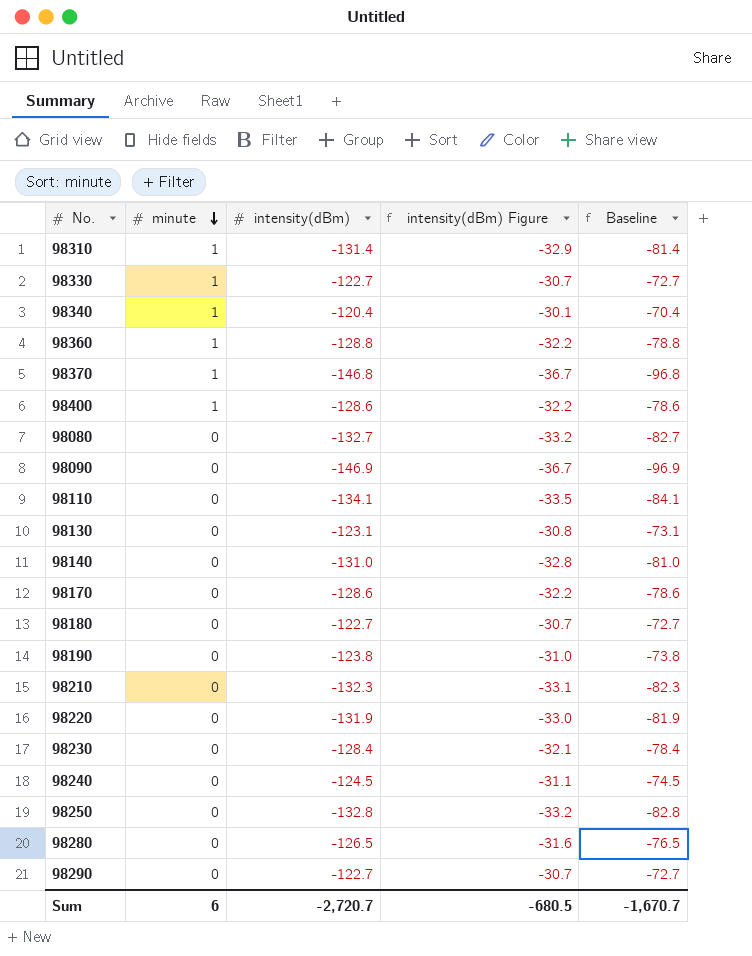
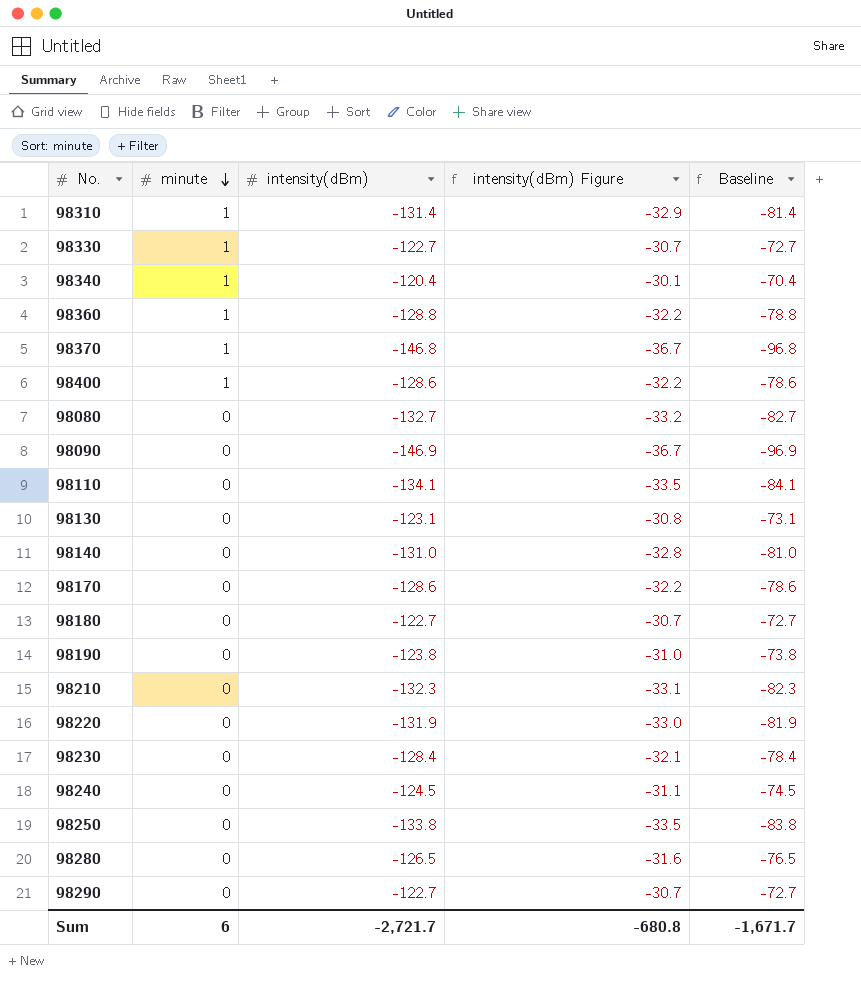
98250 | intensity(dBm): -132.8 -> -133.8
98250 | intensity(dBm) Figure: -33.2 -> -33.5
98250 | Baseline: -82.8 -> -83.8
Sum | intensity(dBm): -2,720.7 -> -2,721.7
Sum | intensity(dBm) Figure: -680.5 -> -680.8
Sum | Baseline: -1,670.7 -> -1,671.7

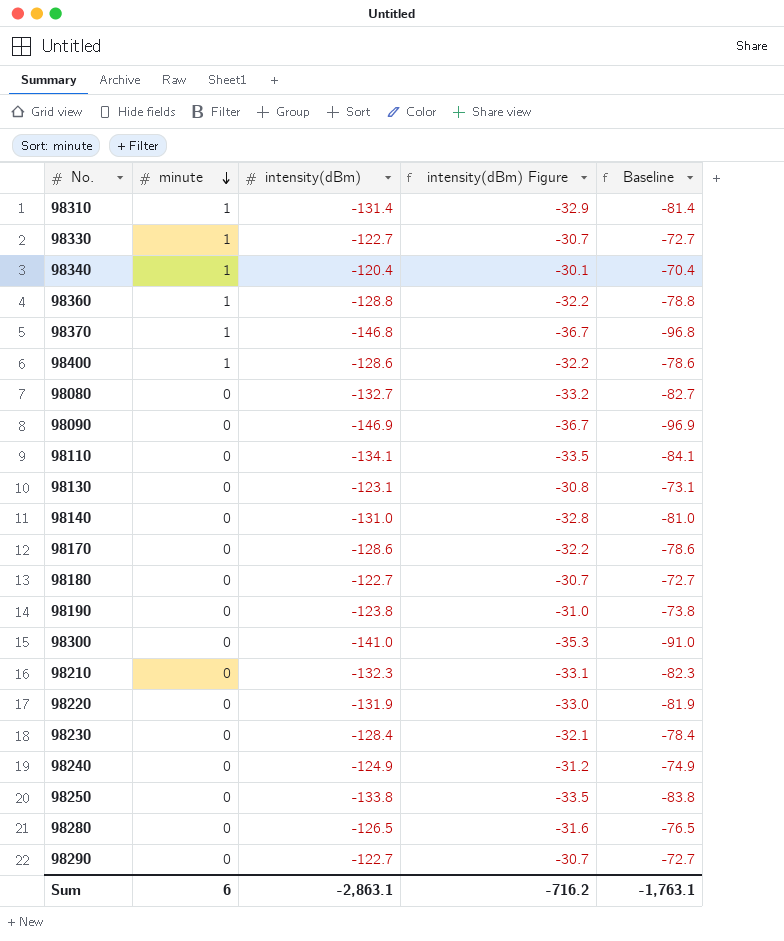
row 98300: none -> 0 | -141.0 | -35.3 | -91.0
98240 | intensity(dBm): -124.5 -> -124.9
98240 | intensity(dBm) Figure: -31.1 -> -31.2
98240 | Baseline: -74.5 -> -74.9
Sum | intensity(dBm): -2,721.7 -> -2,863.1
Sum | intensity(dBm) Figure: -680.8 -> -716.2
Sum | Baseline: -1,671.7 -> -1,763.1

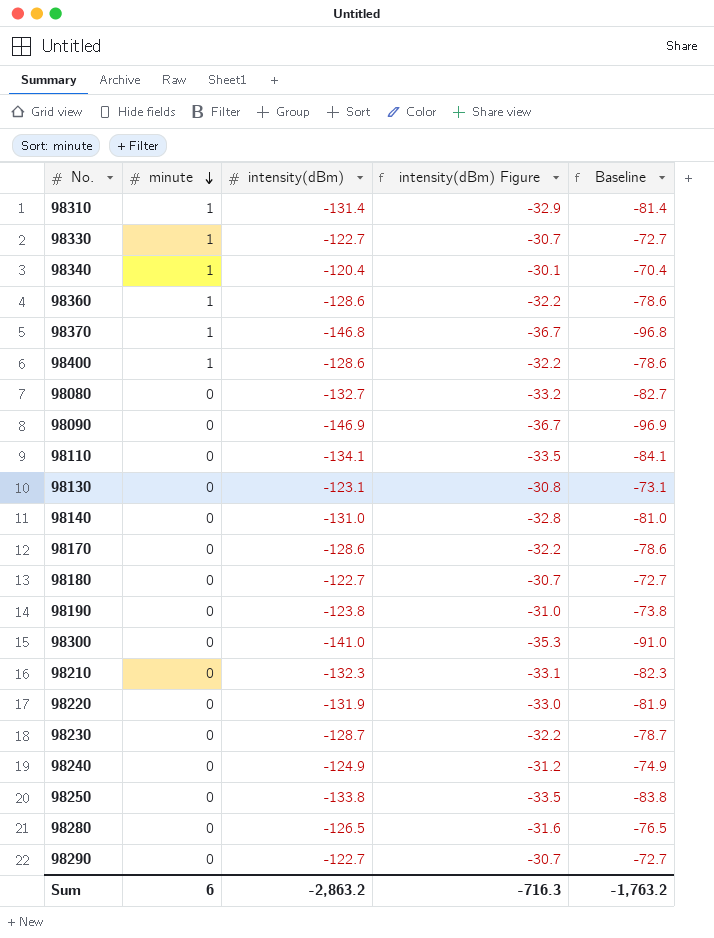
98360 | intensity(dBm): -128.8 -> -128.6
98360 | Baseline: -78.8 -> -78.6
98230 | intensity(dBm): -128.4 -> -128.7
98230 | intensity(dBm) Figure: -32.1 -> -32.2
98230 | Baseline: -78.4 -> -78.7
Sum | intensity(dBm): -2,863.1 -> -2,863.2
Sum | intensity(dBm) Figure: -716.2 -> -716.3
Sum | Baseline: -1,763.1 -> -1,763.2

